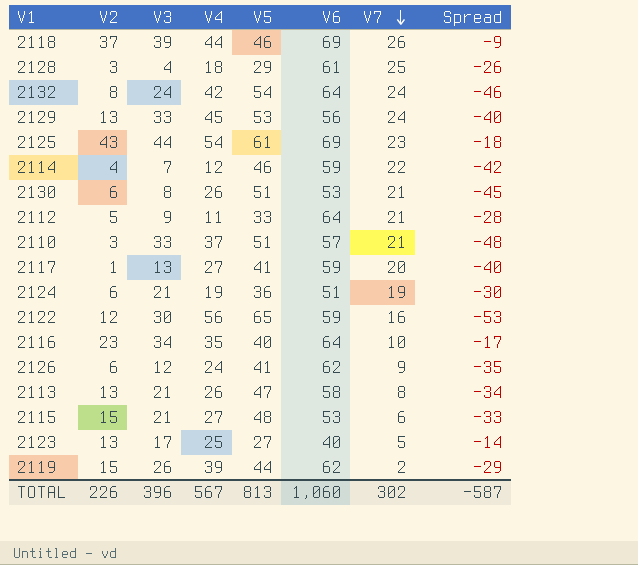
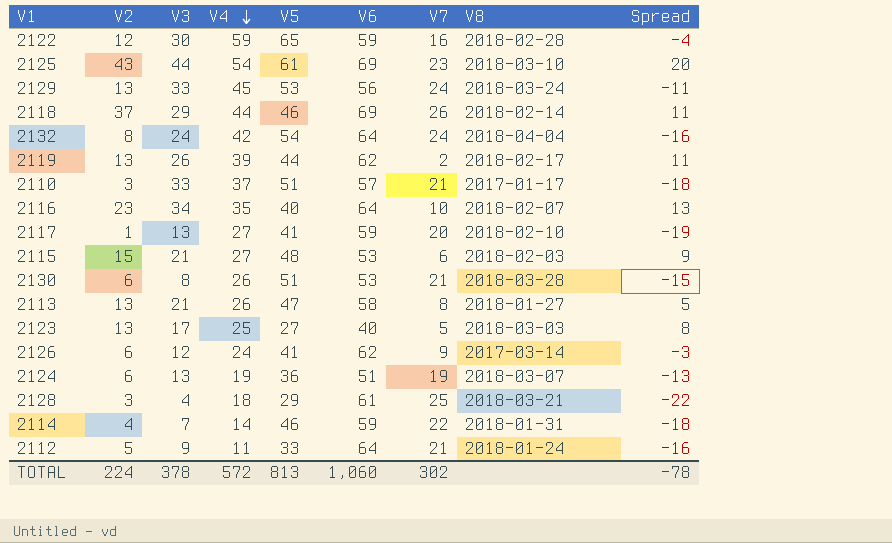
row order: V7 descending -> V4 descending
column V8 | position: none -> 8
column Spread | formula: [V2] - [V5] -> [V2] - [V7]
2122 | V4: 56 -> 59
2118 | V3: 39 -> 29
2119 | V2: 15 -> 13
2124 | V3: 21 -> 13
2114 | V4: 12 -> 14
TOTAL | V2: 226 -> 224
TOTAL | V3: 396 -> 378
TOTAL | V4: 567 -> 572
TOTAL | Spread: -587 -> -78

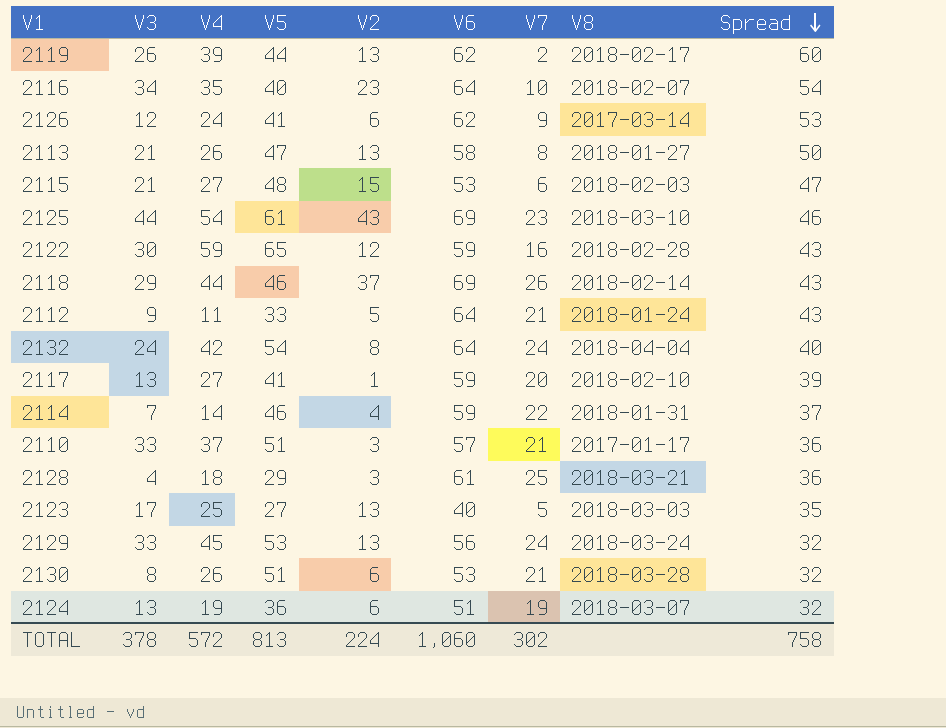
row order: V4 descending -> Spread descending
column V2 | position: 2 -> 5
column Spread | formula: [V2] - [V7] -> [V6] - [V7]
TOTAL | Spread: -78 -> 758

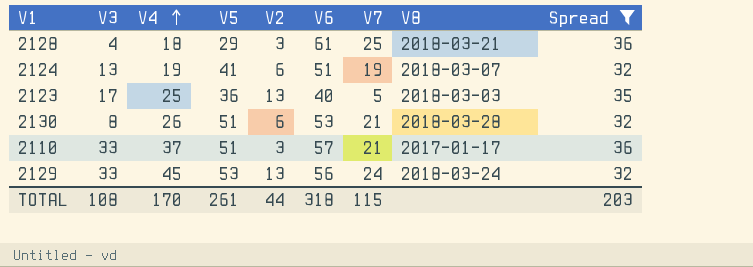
filter: none -> Spread <= 36
row order: Spread descending -> V4 ascending
2124 | V5: 36 -> 41
2123 | V5: 27 -> 36
TOTAL | V3: 378 -> 108
TOTAL | V4: 572 -> 170
TOTAL | V5: 813 -> 261
TOTAL | V2: 224 -> 44
TOTAL | V6: 1,060 -> 318
TOTAL | V7: 302 -> 115
TOTAL | Spread: 758 -> 203

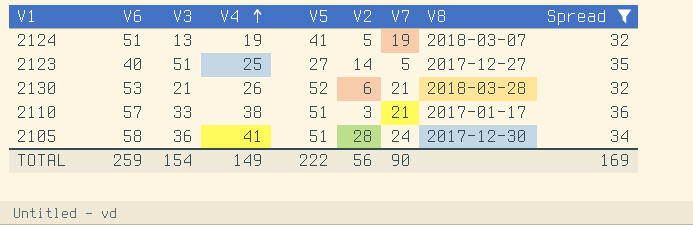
column V6 | position: 6 -> 2
row 2128: 4 | 18 | 29 | 3 | 61 | 25 | 2018-03-21 | 36 -> none
row 2129: 33 | 45 | 53 | 13 | 56 | 24 | 2018-03-24 | 32 -> none
2124 | V2: 6 -> 5
2123 | V3: 17 -> 51
2123 | V5: 36 -> 27
2123 | V2: 13 -> 14
2123 | V8: 2018-03-03 -> 2017-12-27
2130 | V3: 8 -> 21
2130 | V5: 51 -> 52
2110 | V4: 37 -> 38
row 2105: none -> 58 | 36 | 41 | 51 | 28 | 24 | 2017-12-30 | 34
TOTAL | V6: 318 -> 259
TOTAL | V3: 108 -> 154
TOTAL | V4: 170 -> 149
TOTAL | V5: 261 -> 222
TOTAL | V2: 44 -> 56
TOTAL | V7: 115 -> 90
TOTAL | Spread: 203 -> 169

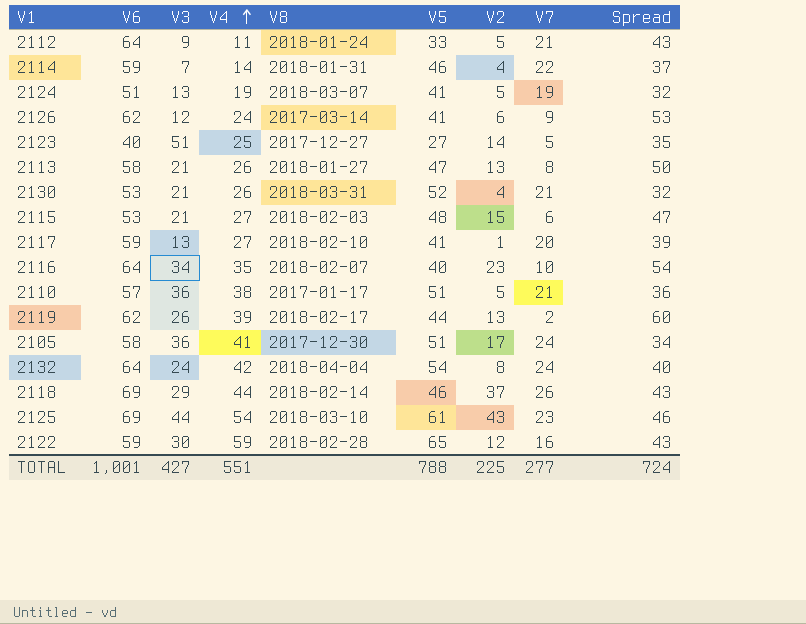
filter: Spread <= 36 -> none
column V8 | position: 8 -> 5
2130 | V8: 2018-03-28 -> 2018-03-31
2130 | V2: 6 -> 4
2110 | V3: 33 -> 36
2110 | V2: 3 -> 5
2105 | V2: 28 -> 17
TOTAL | V6: 259 -> 1,001
TOTAL | V3: 154 -> 427
TOTAL | V4: 149 -> 551
TOTAL | V5: 222 -> 788
TOTAL | V2: 56 -> 225
TOTAL | V7: 90 -> 277
TOTAL | Spread: 169 -> 724

